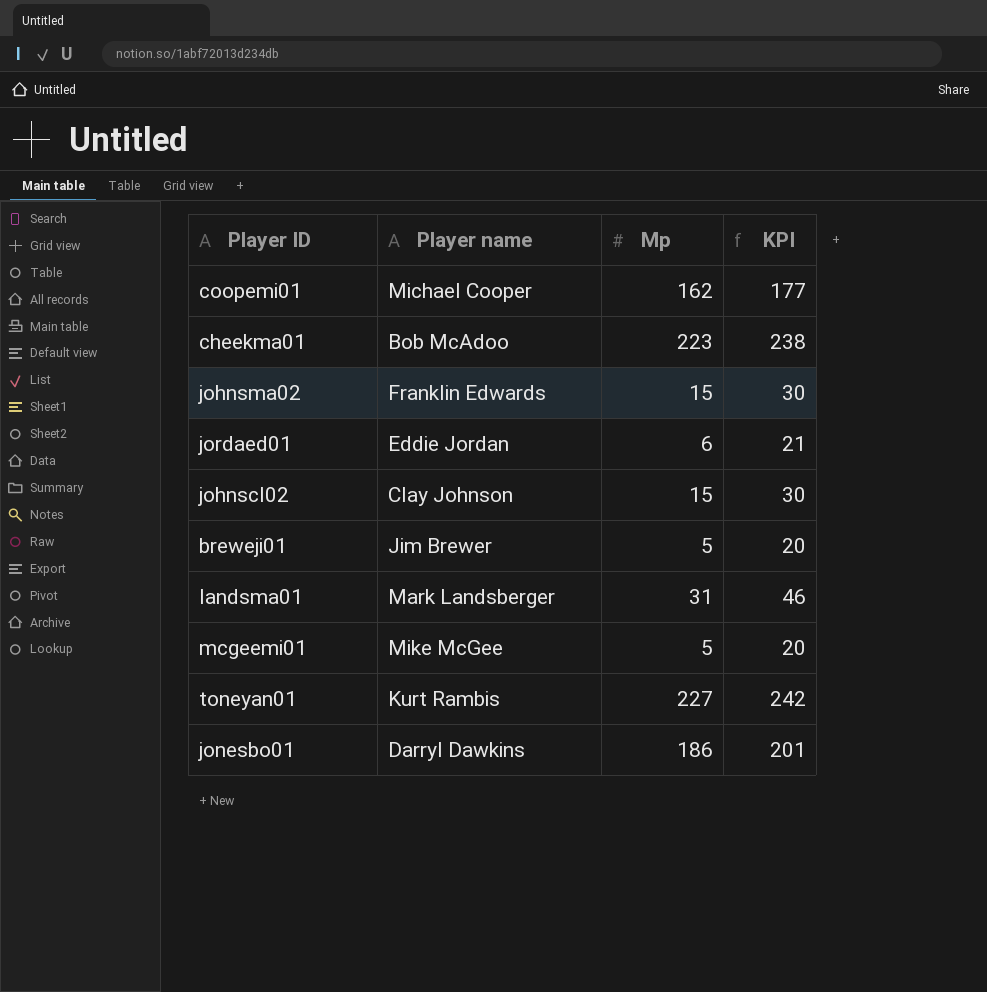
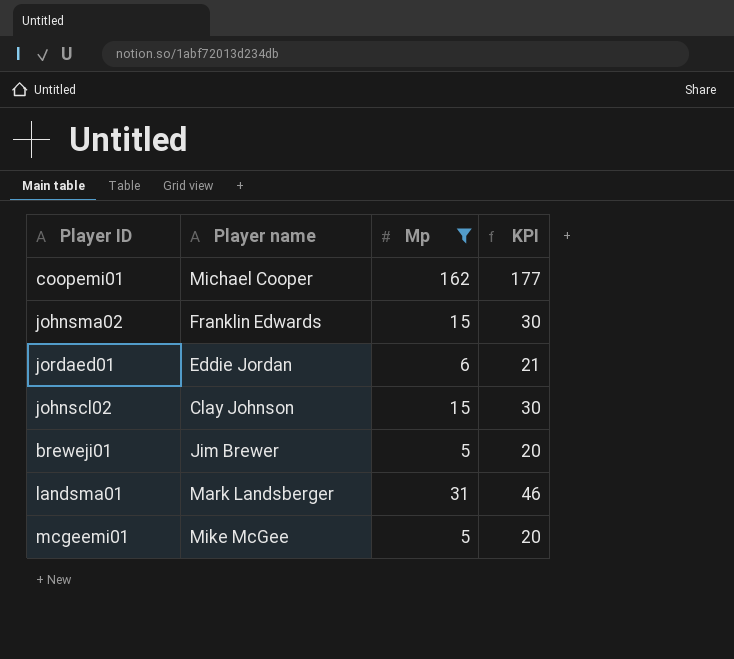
filter: none -> Mp <= 162

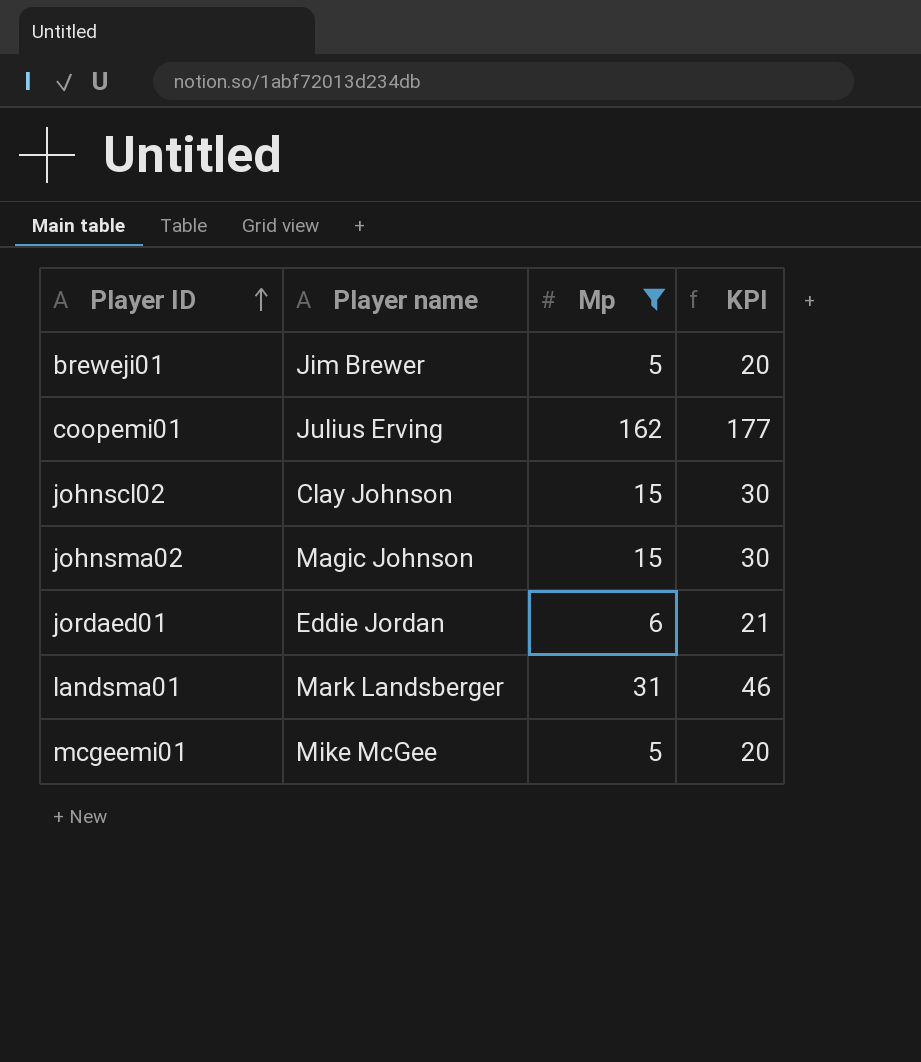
row order: none -> Player ID ascending
coopemi01 | Player name: Michael Cooper -> Julius Erving
johnsma02 | Player name: Franklin Edwards -> Magic Johnson

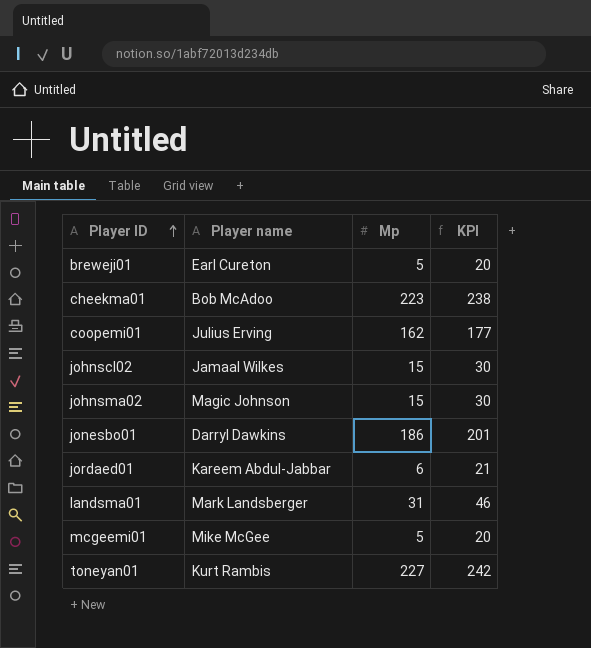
filter: Mp <= 162 -> none
breweji01 | Player name: Jim Brewer -> Earl Cureton
johnscl02 | Player name: Clay Johnson -> Jamaal Wilkes
jordaed01 | Player name: Eddie Jordan -> Kareem Abdul-Jabbar

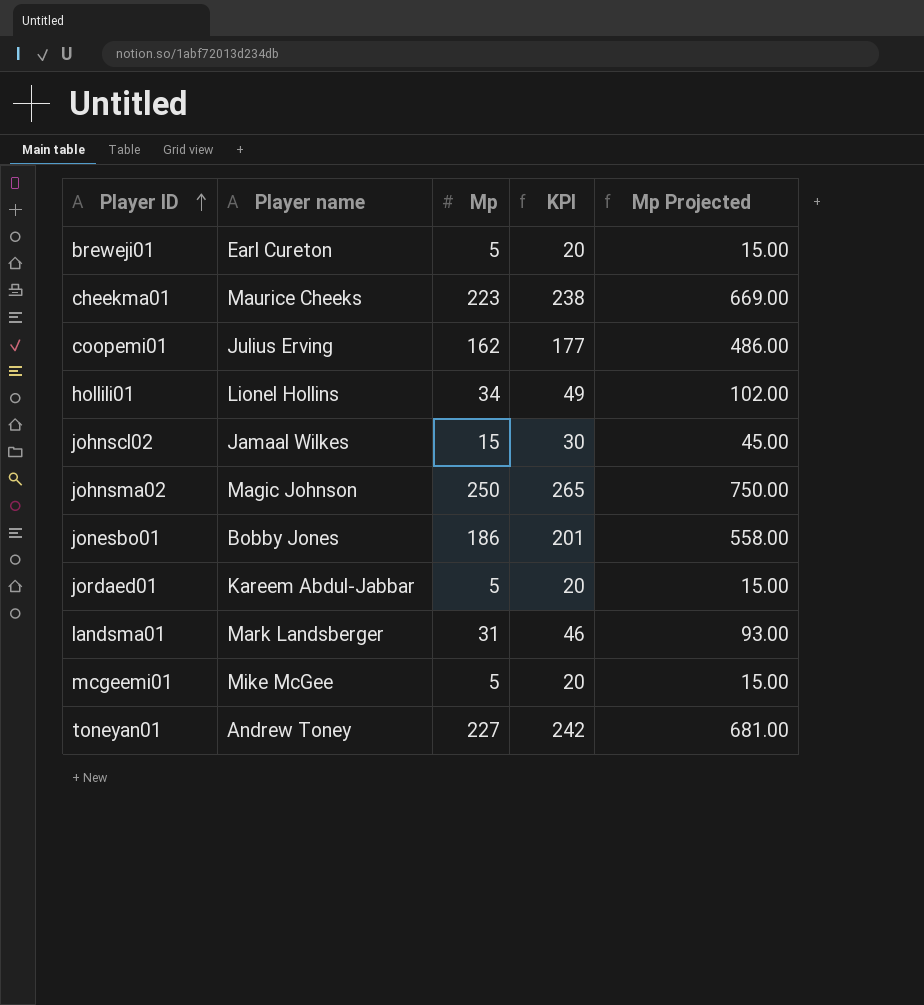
column Mp Projected | formula: none -> [Mp] * 3
cheekma01 | Player name: Bob McAdoo -> Maurice Cheeks
row hollili01: none -> Lionel Hollins | 34 | 49 | 102.00
johnsma02 | Mp: 15 -> 250
johnsma02 | KPI: 30 -> 265
jonesbo01 | Player name: Darryl Dawkins -> Bobby Jones
jordaed01 | Mp: 6 -> 5
jordaed01 | KPI: 21 -> 20
toneyan01 | Player name: Kurt Rambis -> Andrew Toney

